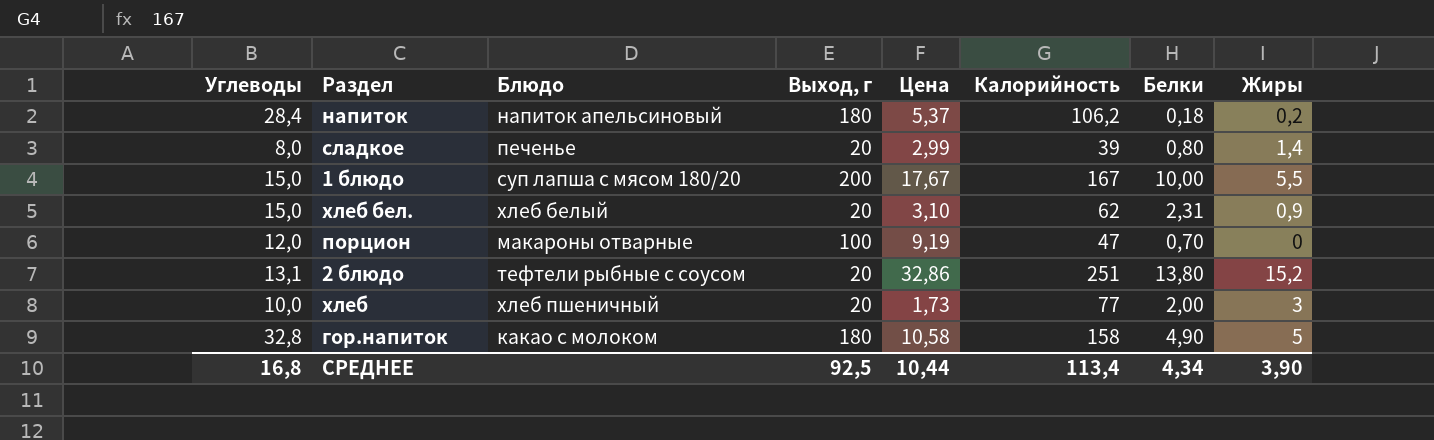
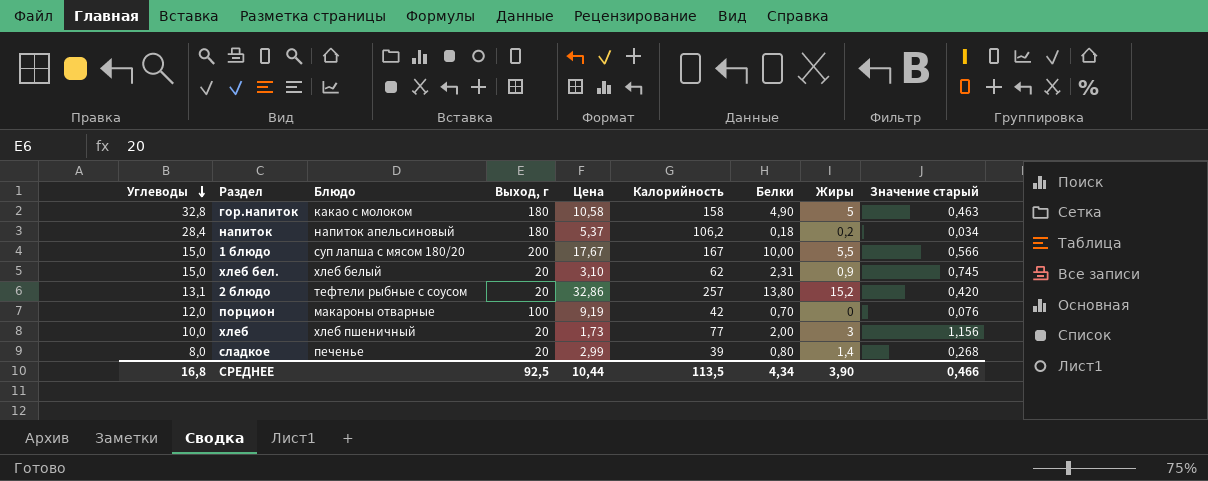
row order: none -> Углеводы descending
column Значение старый | formula: none -> [Белки] / [Цена]
2 блюдо | Калорийность: 251 -> 257
порцион | Калорийность: 47 -> 42
СРЕДНЕЕ | Калорийность: 113,4 -> 113,5

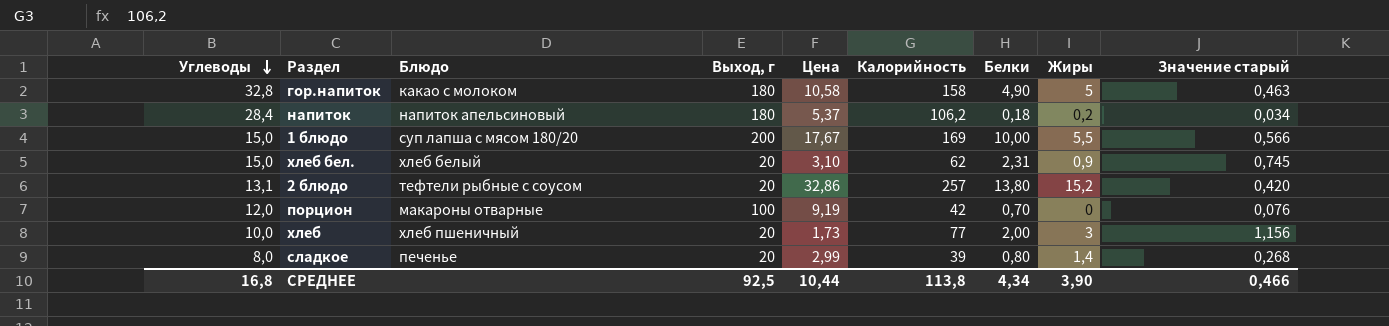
1 блюдо | Калорийность: 167 -> 169
СРЕДНЕЕ | Калорийность: 113,5 -> 113,8

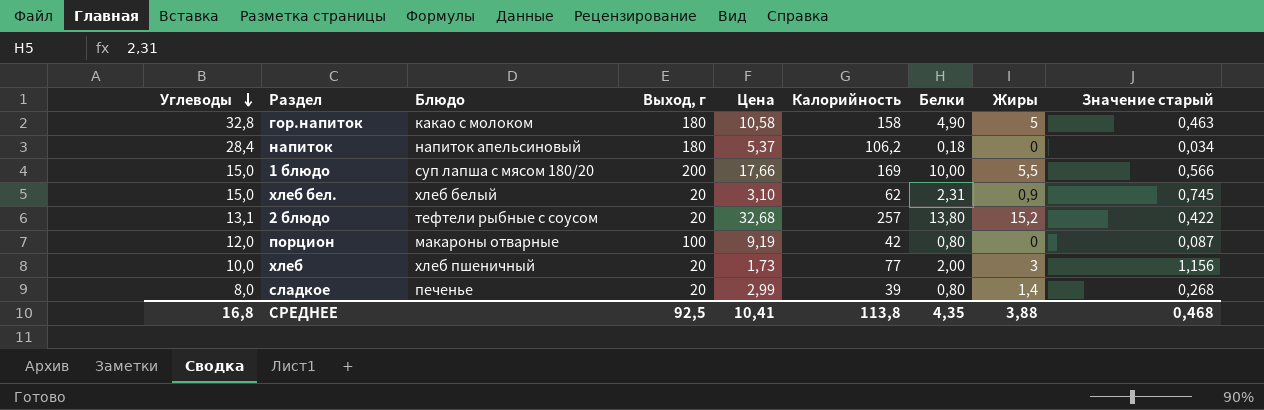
напиток | Жиры: 0,2 -> 0
1 блюдо | Цена: 17,67 -> 17,66
2 блюдо | Цена: 32,86 -> 32,68
2 блюдо | Значение старый: 0,420 -> 0,422
порцион | Белки: 0,70 -> 0,80
порцион | Значение старый: 0,076 -> 0,087
СРЕДНЕЕ | Цена: 10,44 -> 10,41
СРЕДНЕЕ | Белки: 4,34 -> 4,35
СРЕДНЕЕ | Жиры: 3,90 -> 3,88
СРЕДНЕЕ | Значение старый: 0,466 -> 0,468

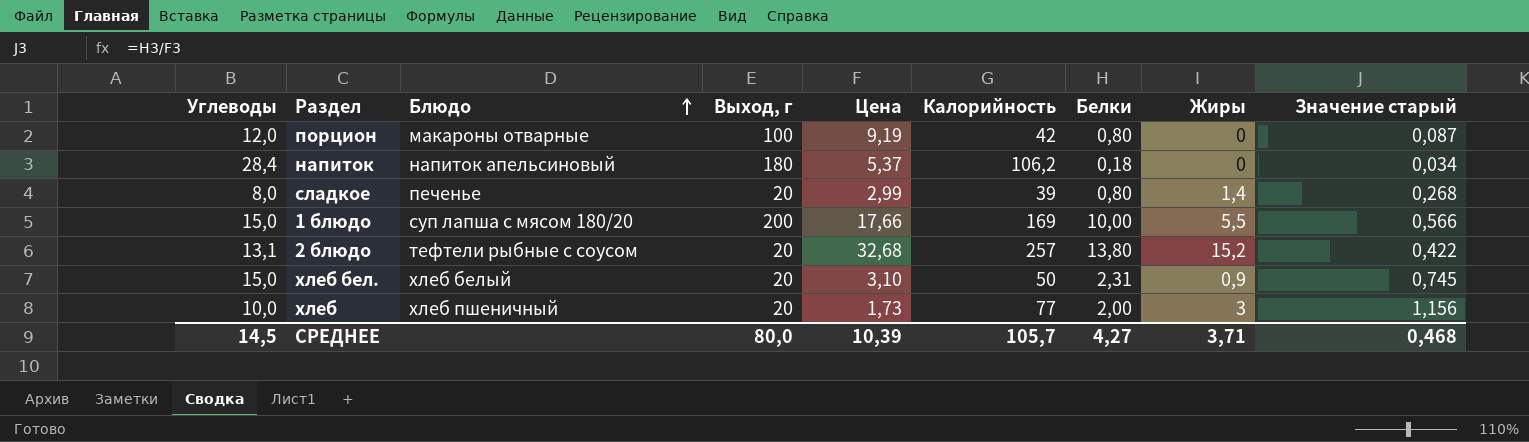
row order: Углеводы descending -> Блюдо ascending
row гор.напиток: 32,8 | какао с молоком | 180 | 10,58 | 158 | 4,90 | 5 | 0,463 -> none
хлеб бел. | Калорийность: 62 -> 50
СРЕДНЕЕ | Углеводы: 16,8 -> 14,5
СРЕДНЕЕ | Выход, г: 92,5 -> 80,0
СРЕДНЕЕ | Цена: 10,41 -> 10,39
СРЕДНЕЕ | Калорийность: 113,8 -> 105,7
СРЕДНЕЕ | Белки: 4,35 -> 4,27
СРЕДНЕЕ | Жиры: 3,88 -> 3,71

